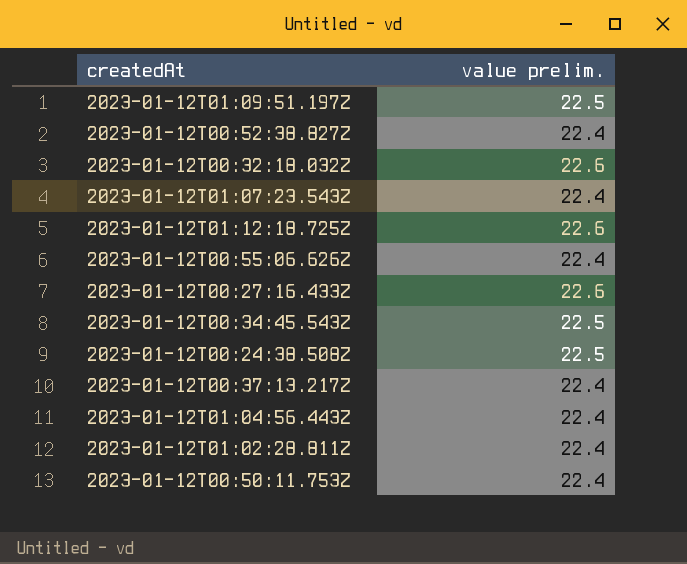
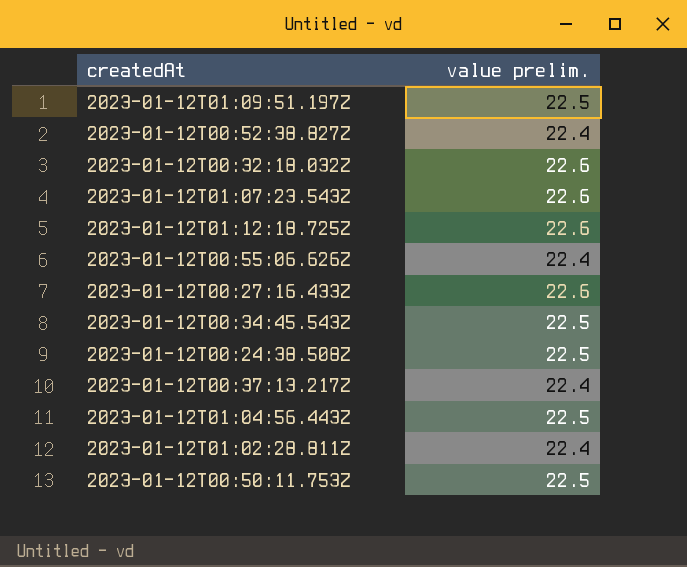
2023-01-12T01:07:23.543Z | value prelim.: 22.4 -> 22.6
2023-01-12T01:04:56.443Z | value prelim.: 22.4 -> 22.5
2023-01-12T00:50:11.753Z | value prelim.: 22.4 -> 22.5

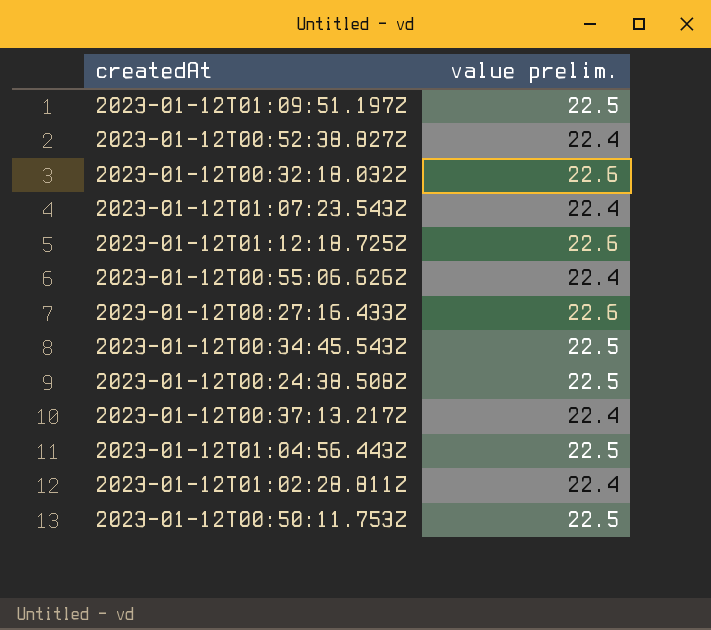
2023-01-12T01:07:23.543Z | value prelim.: 22.6 -> 22.4

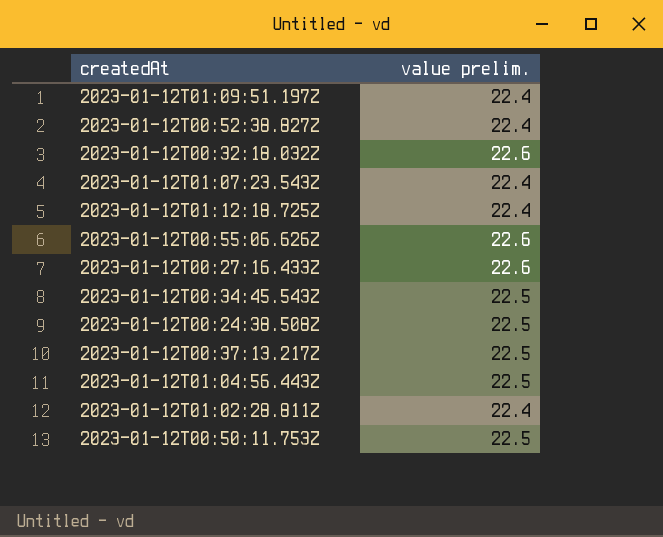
2023-01-12T01:09:51.197Z | value prelim.: 22.5 -> 22.4
2023-01-12T01:12:18.725Z | value prelim.: 22.6 -> 22.4
2023-01-12T00:55:06.626Z | value prelim.: 22.4 -> 22.6
2023-01-12T00:37:13.217Z | value prelim.: 22.4 -> 22.5

